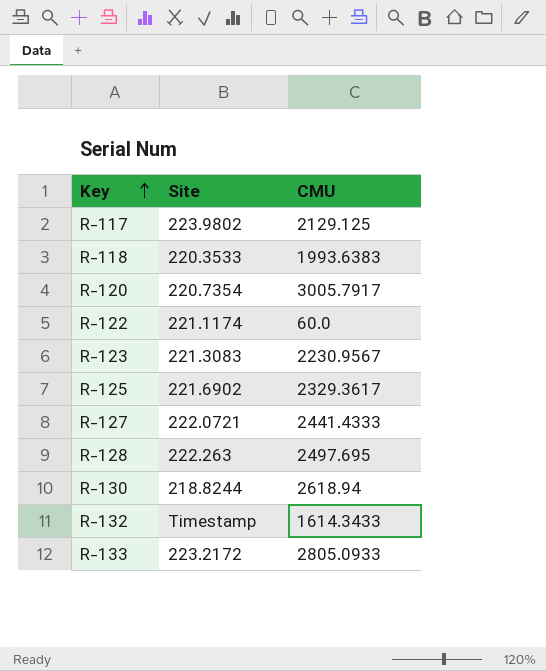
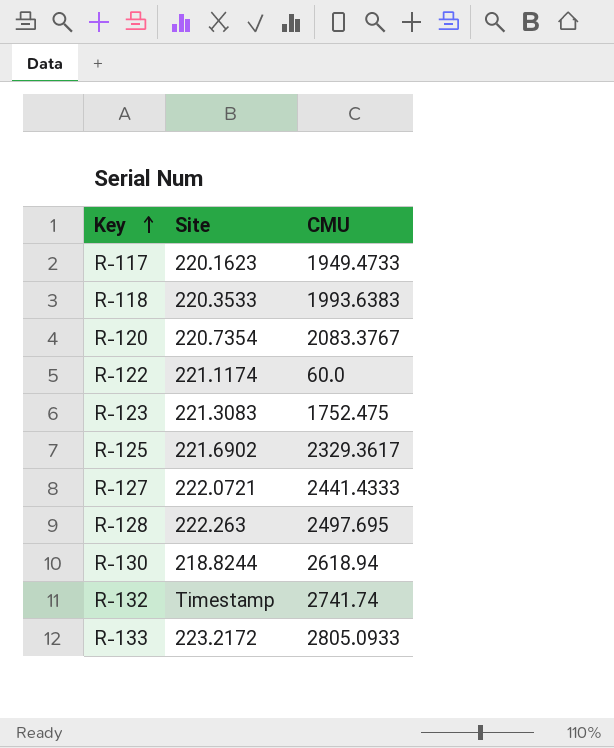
R-117 | Site: 223.9802 -> 220.1623
R-117 | CMU: 2129.125 -> 1949.4733
R-120 | CMU: 3005.7917 -> 2083.3767
R-123 | CMU: 2230.9567 -> 1752.475
R-132 | CMU: 1614.3433 -> 2741.74

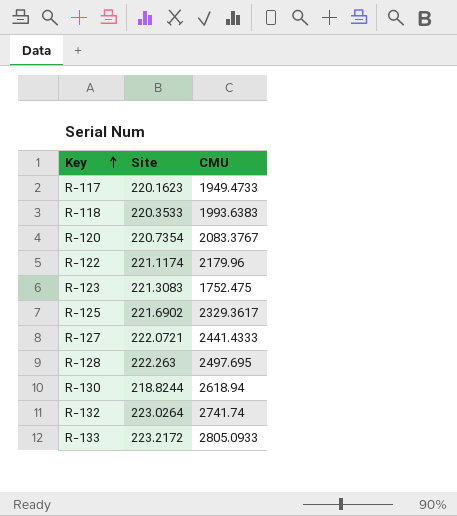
R-122 | CMU: 60.0 -> 2179.96
R-132 | Site: Timestamp -> 223.0264

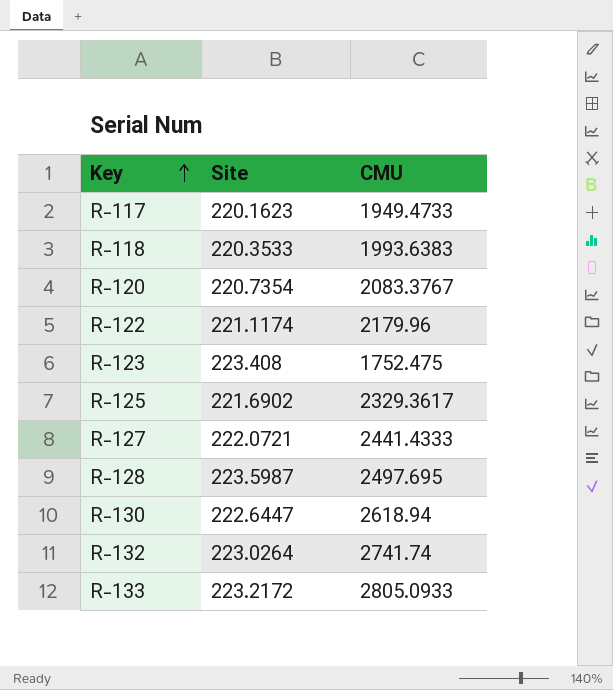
R-123 | Site: 221.3083 -> 223.408
R-128 | Site: 222.263 -> 223.5987
R-130 | Site: 218.8244 -> 222.6447

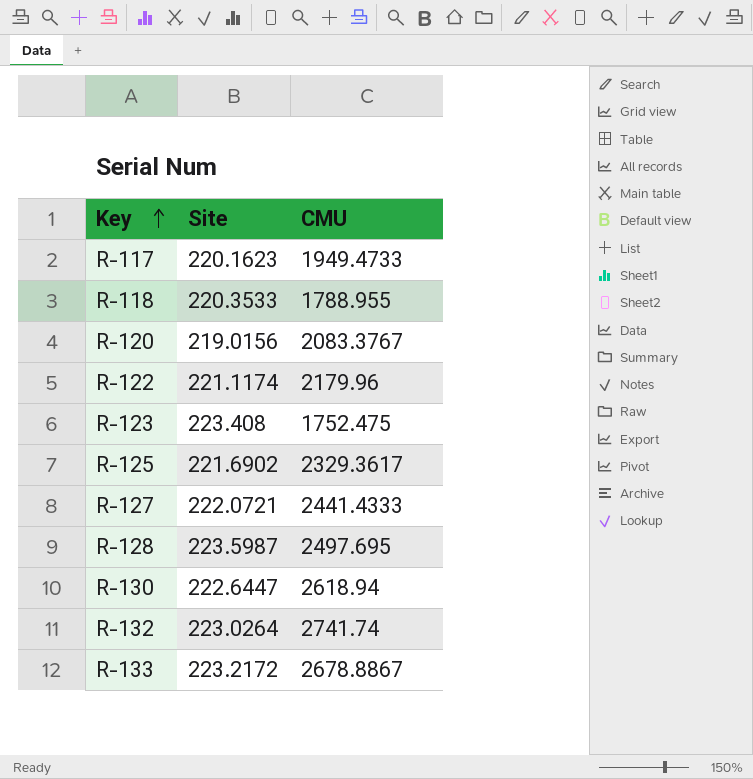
R-118 | CMU: 1993.6383 -> 1788.955
R-120 | Site: 220.7354 -> 219.0156
R-133 | CMU: 2805.0933 -> 2678.8867

